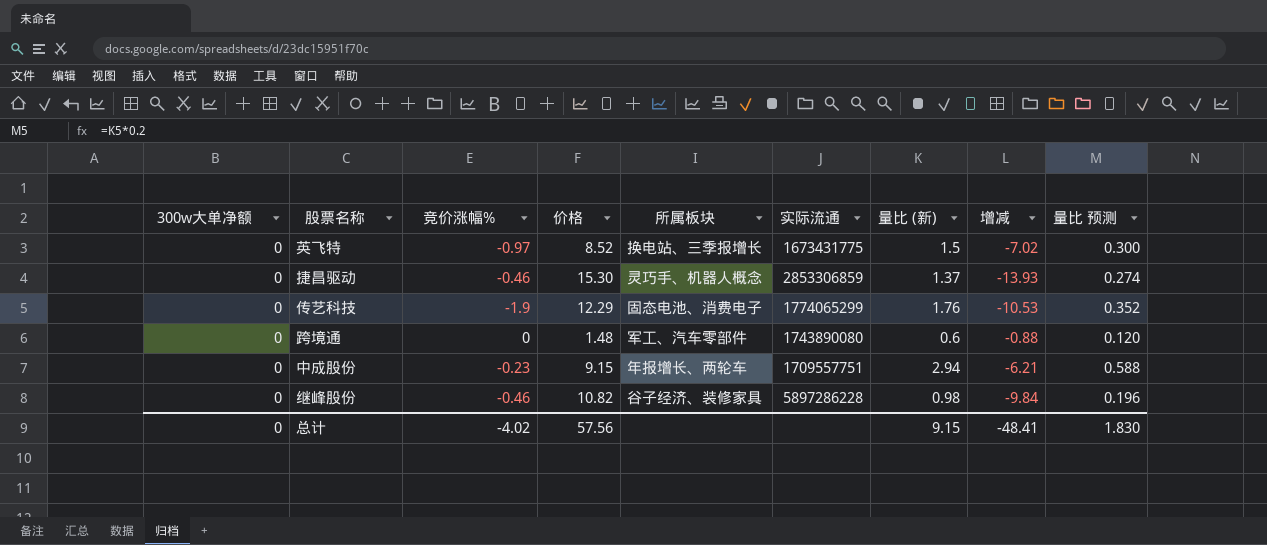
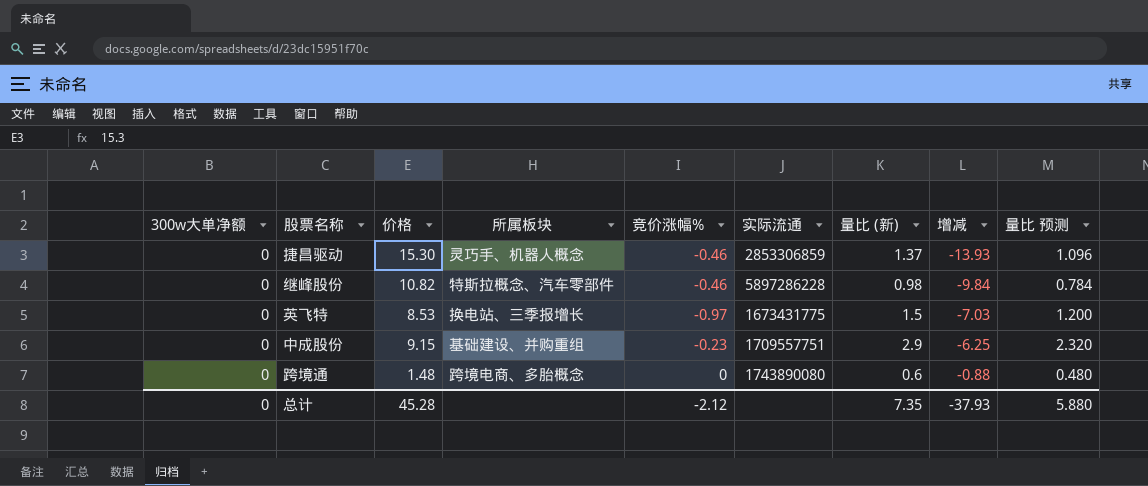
row order: none -> 增减 ascending
column 竞价涨幅% | position: 3 -> 5
column 量比 预测 | formula: [量比 (新)] * 0.2 -> [量比 (新)] * 0.8
row 传艺科技: 0 | -1.9 | 12.29 | 固态电池、消费电子 | 1774065299 | 1.76 | -10.53 | 0.352 -> none
继峰股份 | 所属板块: 谷子经济、装修家具 -> 特斯拉概念、汽车零部件
英飞特 | 价格: 8.52 -> 8.53
英飞特 | 增减: -7.02 -> -7.03
中成股份 | 所属板块: 年报增长、两轮车 -> 基础建设、并购重组
中成股份 | 量比 (新): 2.94 -> 2.9
中成股份 | 增减: -6.21 -> -6.25
跨境通 | 所属板块: 军工、汽车零部件 -> 跨境电商、多胎概念
总计 | 价格: 57.56 -> 45.28
总计 | 竞价涨幅%: -4.02 -> -2.12
总计 | 量比 (新): 9.15 -> 7.35
总计 | 增减: -48.41 -> -37.93
总计 | 量比 预测: 1.830 -> 5.880

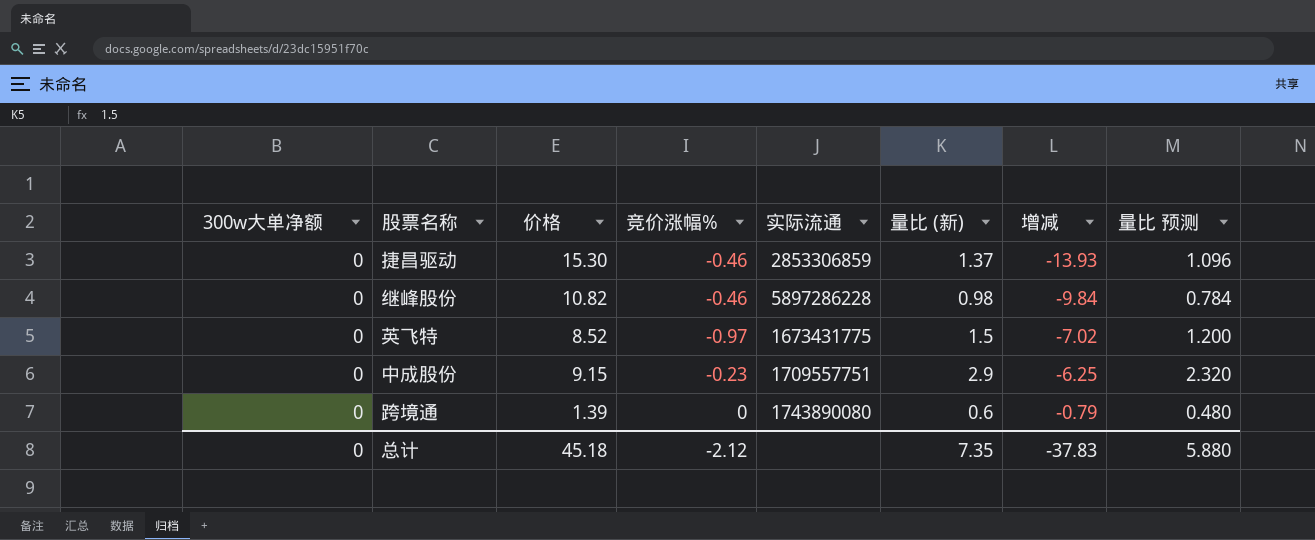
column 所属板块 | position: 4 -> none
英飞特 | 价格: 8.53 -> 8.52
英飞特 | 增减: -7.03 -> -7.02
跨境通 | 价格: 1.48 -> 1.39
跨境通 | 增减: -0.88 -> -0.79
总计 | 价格: 45.28 -> 45.18
总计 | 增减: -37.93 -> -37.83

